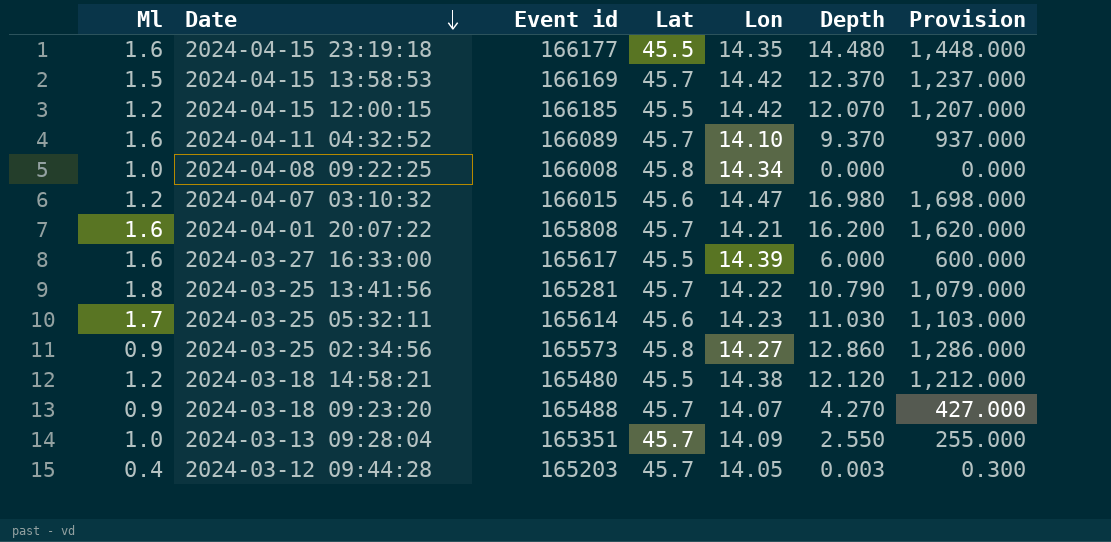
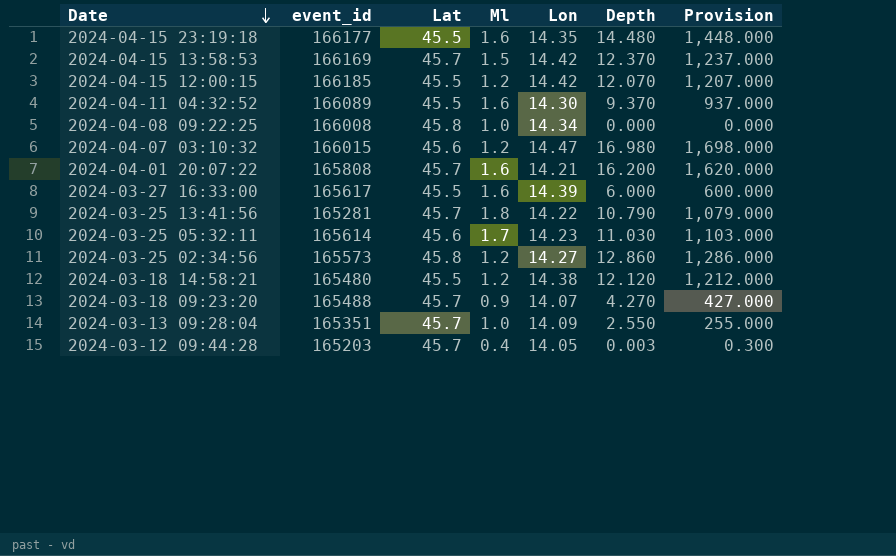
column name: Event id -> event_id
column Ml | position: 1 -> 4
2024-04-11 04:32:52 | Lat: 45.7 -> 45.5
2024-04-11 04:32:52 | Lon: 14.10 -> 14.30
2024-03-25 02:34:56 | Ml: 0.9 -> 1.2

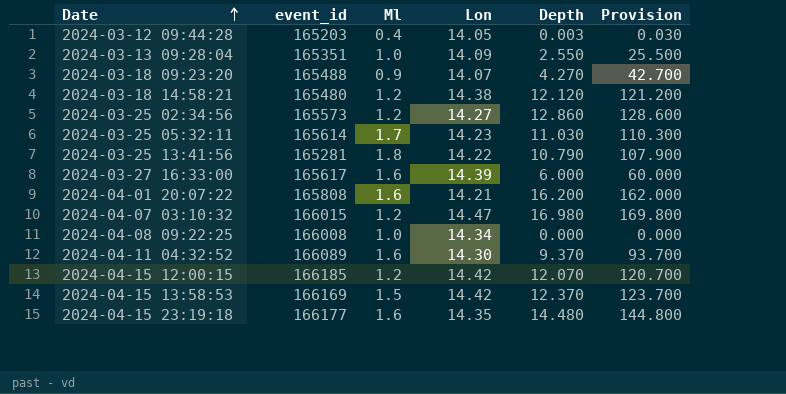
row order: Date descending -> Date ascending
column Lat | position: 3 -> none
column Provision | formula: [Depth] * 100 -> [Depth] * 10

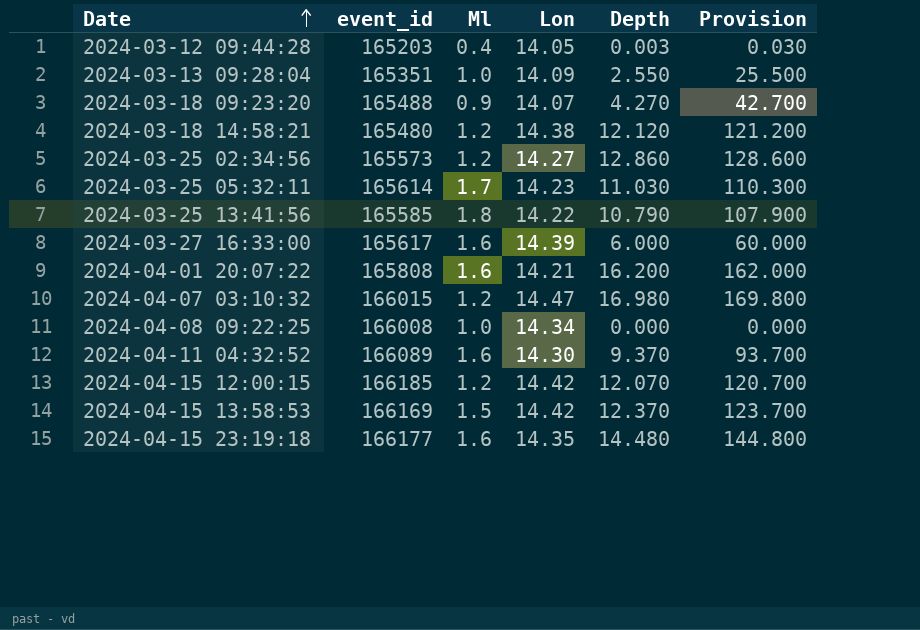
2024-03-25 13:41:56 | event_id: 165281 -> 165585

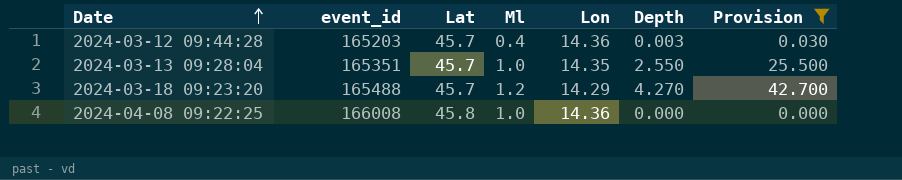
filter: none -> Provision <= 42.700
column Lat | position: none -> 3
2024-03-12 09:44:28 | Lon: 14.05 -> 14.36
2024-03-13 09:28:04 | Lon: 14.09 -> 14.35
2024-03-18 09:23:20 | Ml: 0.9 -> 1.2
2024-03-18 09:23:20 | Lon: 14.07 -> 14.29
2024-04-08 09:22:25 | Lon: 14.34 -> 14.36

